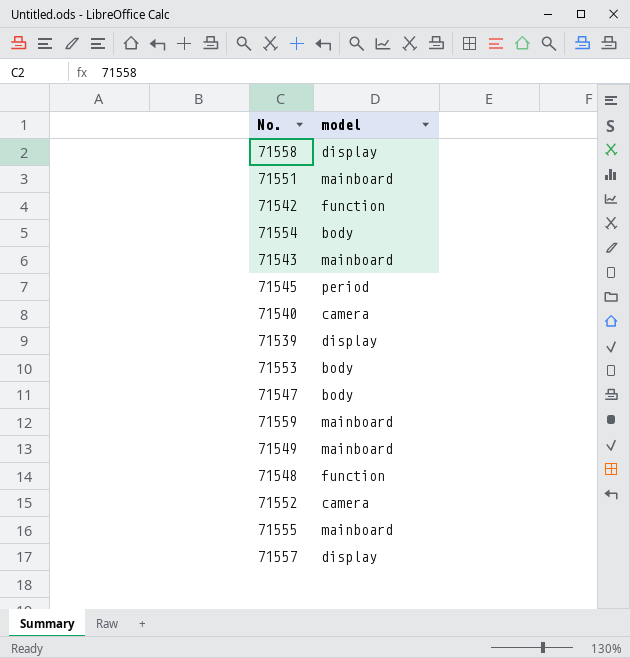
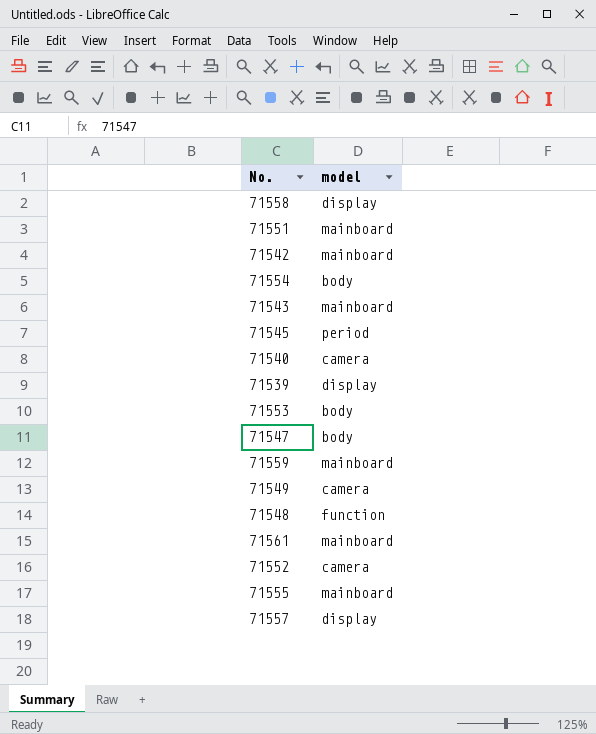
71542 | model: function -> mainboard
71549 | model: mainboard -> camera
row 71561: none -> mainboard

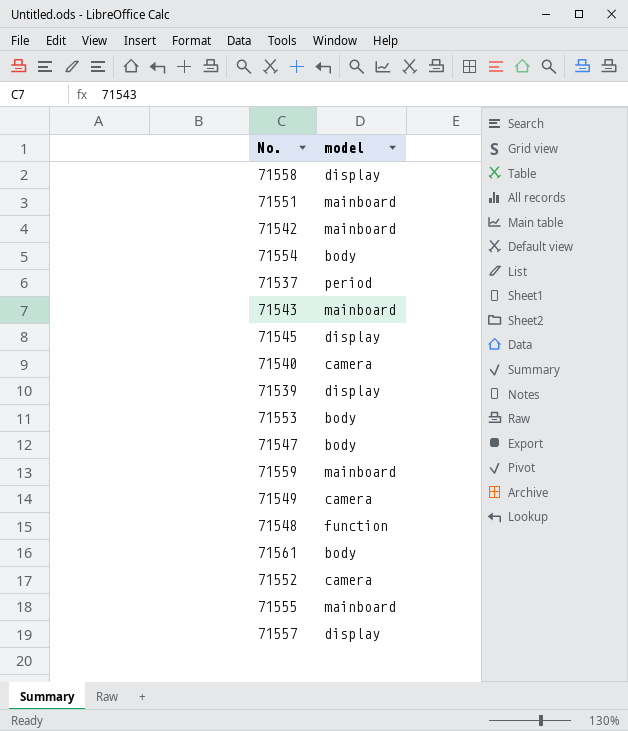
row 71537: none -> period
71545 | model: period -> display
71561 | model: mainboard -> body

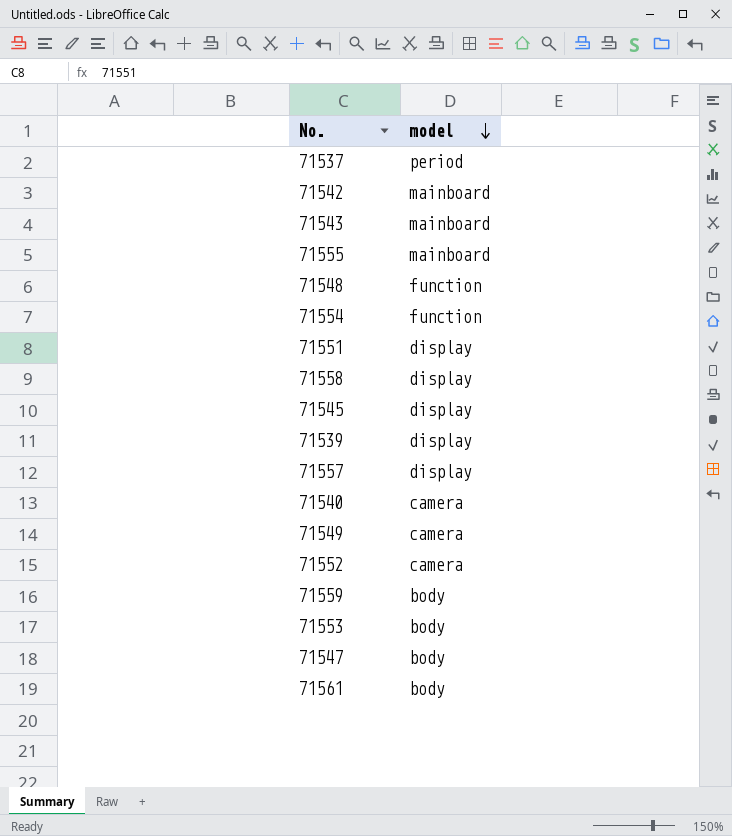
row order: none -> model descending
71554 | model: body -> function
71551 | model: mainboard -> display
71559 | model: mainboard -> body

